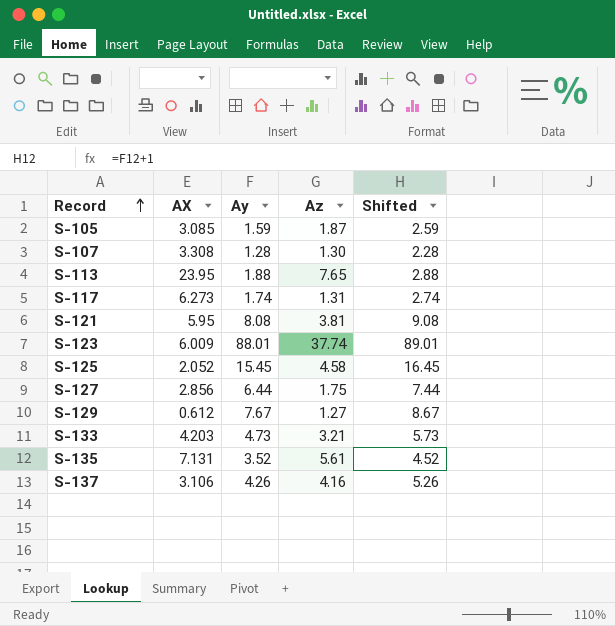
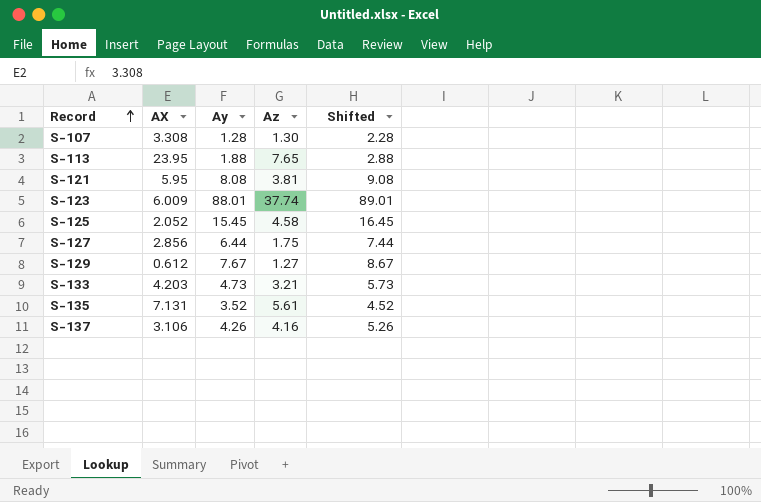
row S-105: 3.085 | 1.59 | 1.87 | 2.59 -> none
row S-117: 6.273 | 1.74 | 1.31 | 2.74 -> none

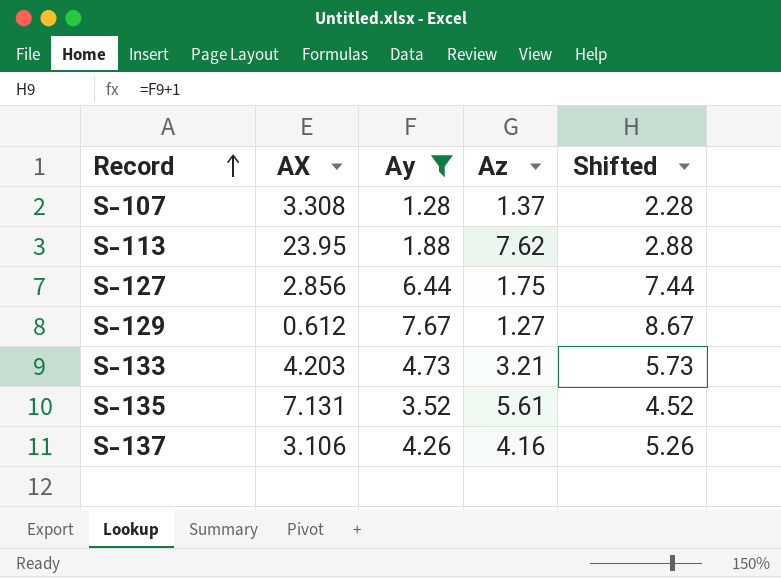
filter: none -> Ay <= 7.67
S-107 | Az: 1.30 -> 1.37
S-113 | Az: 7.65 -> 7.62

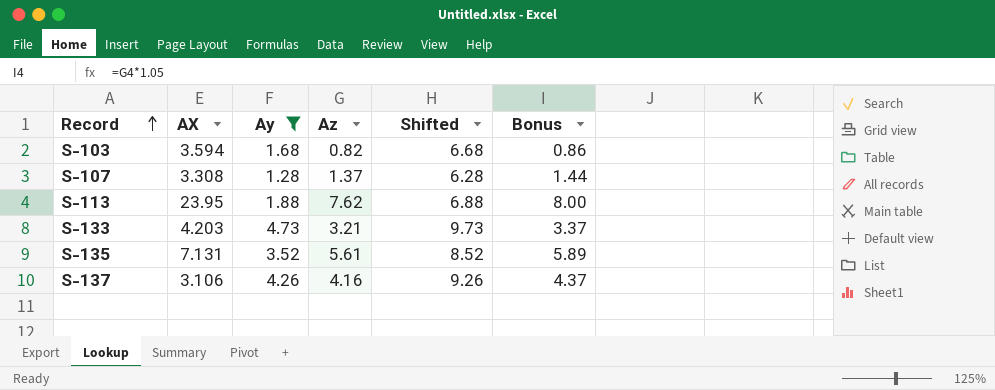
column Shifted | formula: [Ay] + 1 -> [Ay] + 5
column Bonus | formula: none -> [Az] * 1.05
row S-127: 2.856 | 6.44 | 1.75 | 7.44 -> none
row S-129: 0.612 | 7.67 | 1.27 | 8.67 -> none
row S-103: none -> 3.594 | 1.68 | 0.82 | 6.68 | 0.86

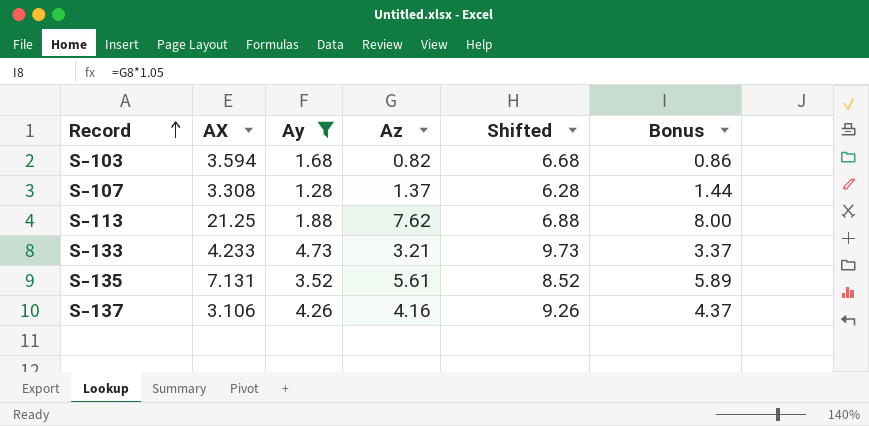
S-113 | AX: 23.95 -> 21.25
S-133 | AX: 4.203 -> 4.233

